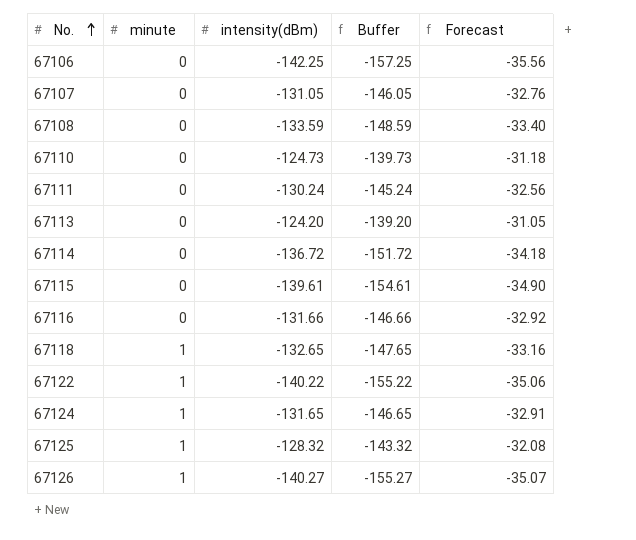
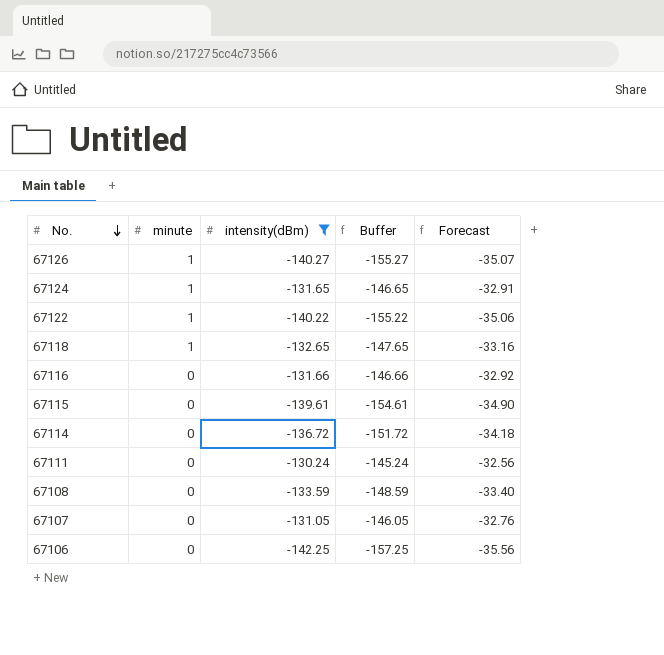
filter: none -> intensity(dBm) <= -130.24
row order: No. ascending -> No. descending

